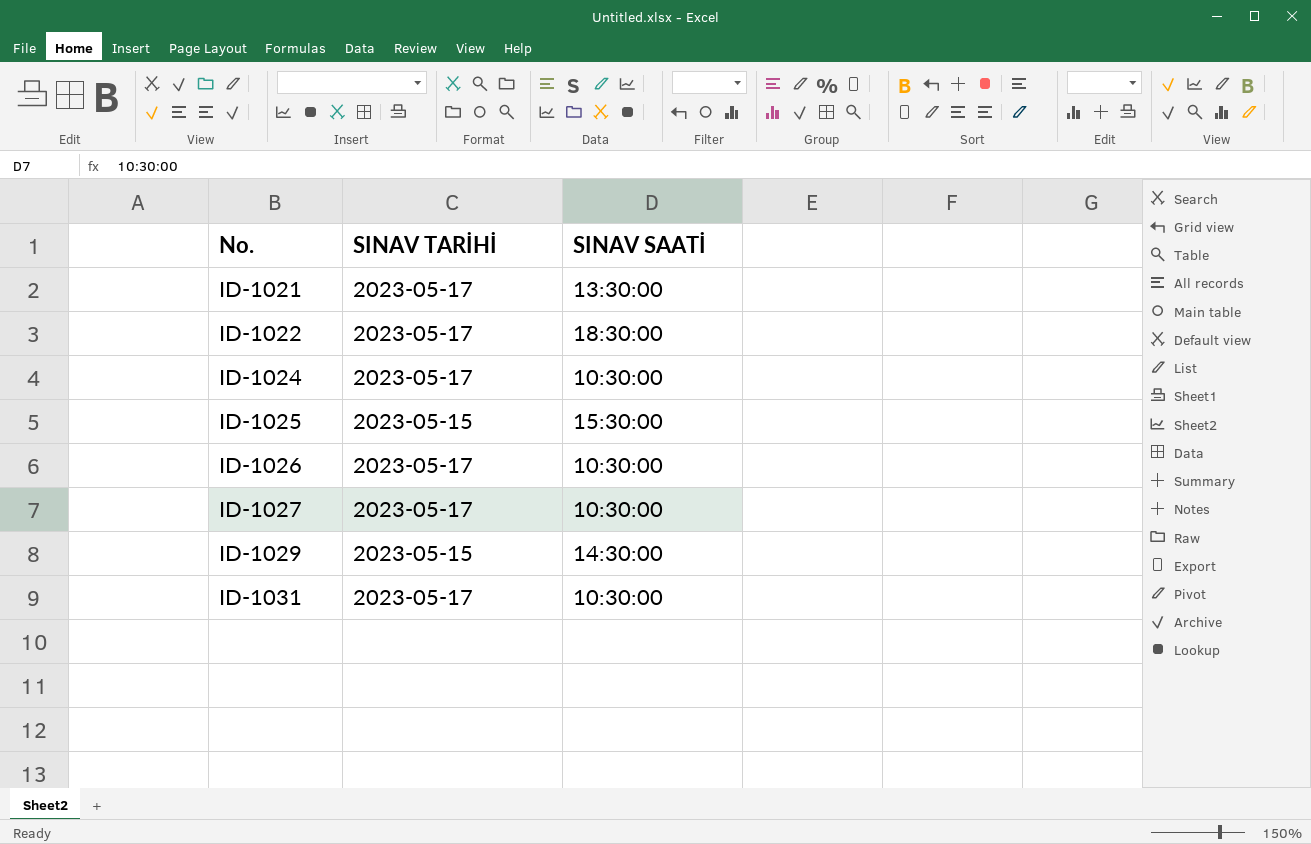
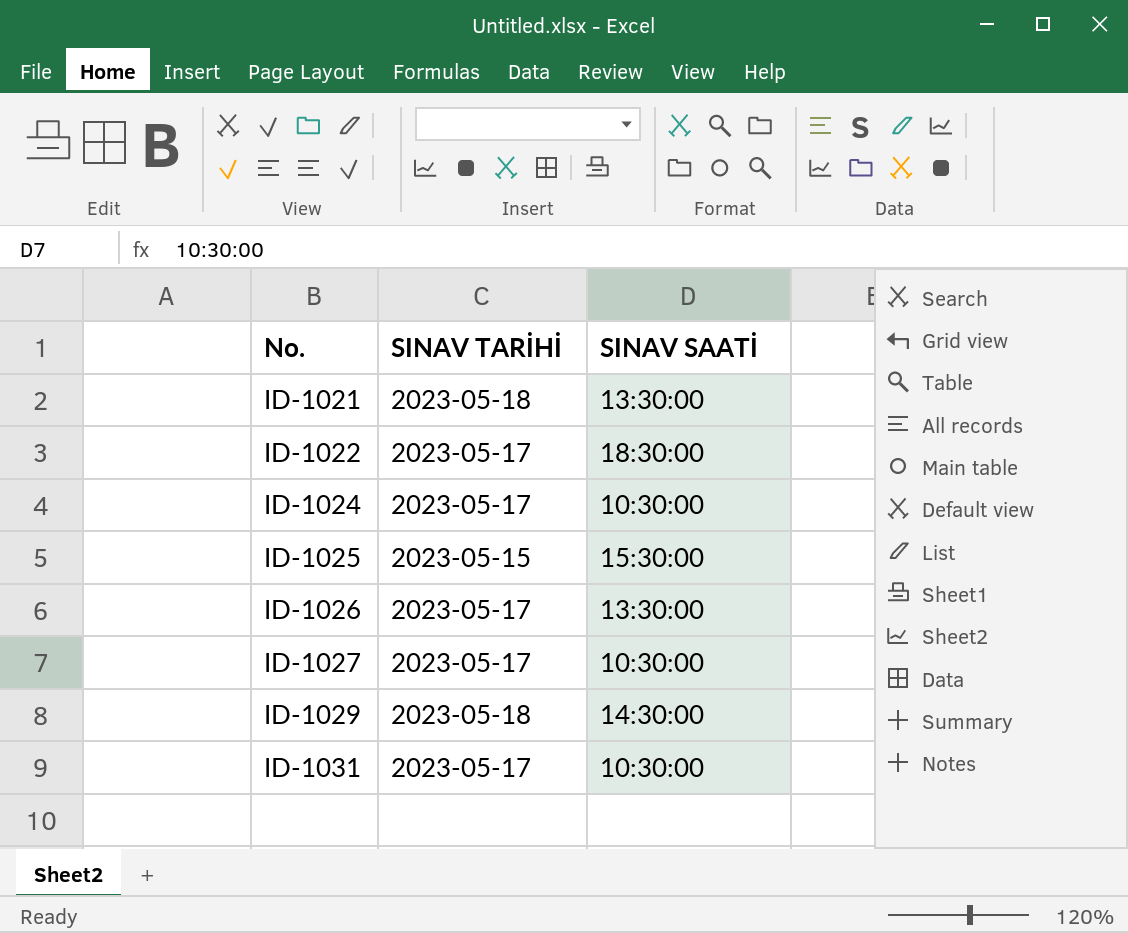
ID-1021 | SINAV TARİHİ: 2023-05-17 -> 2023-05-18
ID-1026 | SINAV SAATİ: 10:30:00 -> 13:30:00
ID-1029 | SINAV TARİHİ: 2023-05-15 -> 2023-05-18

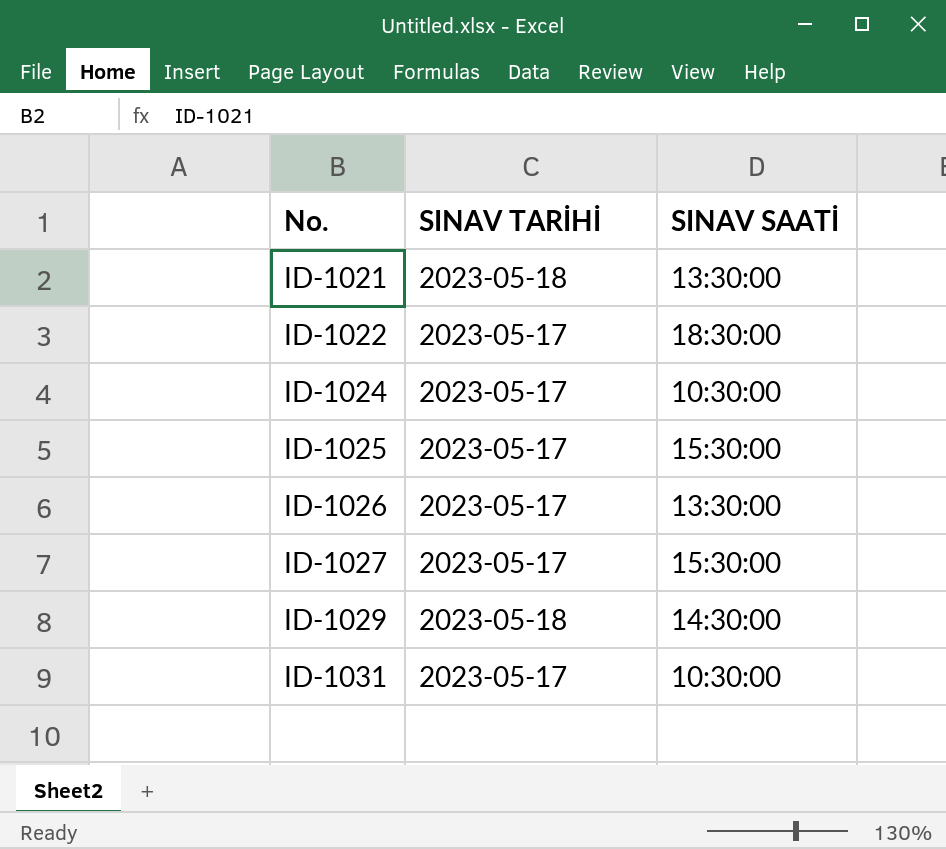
ID-1025 | SINAV TARİHİ: 2023-05-15 -> 2023-05-17
ID-1027 | SINAV SAATİ: 10:30:00 -> 15:30:00

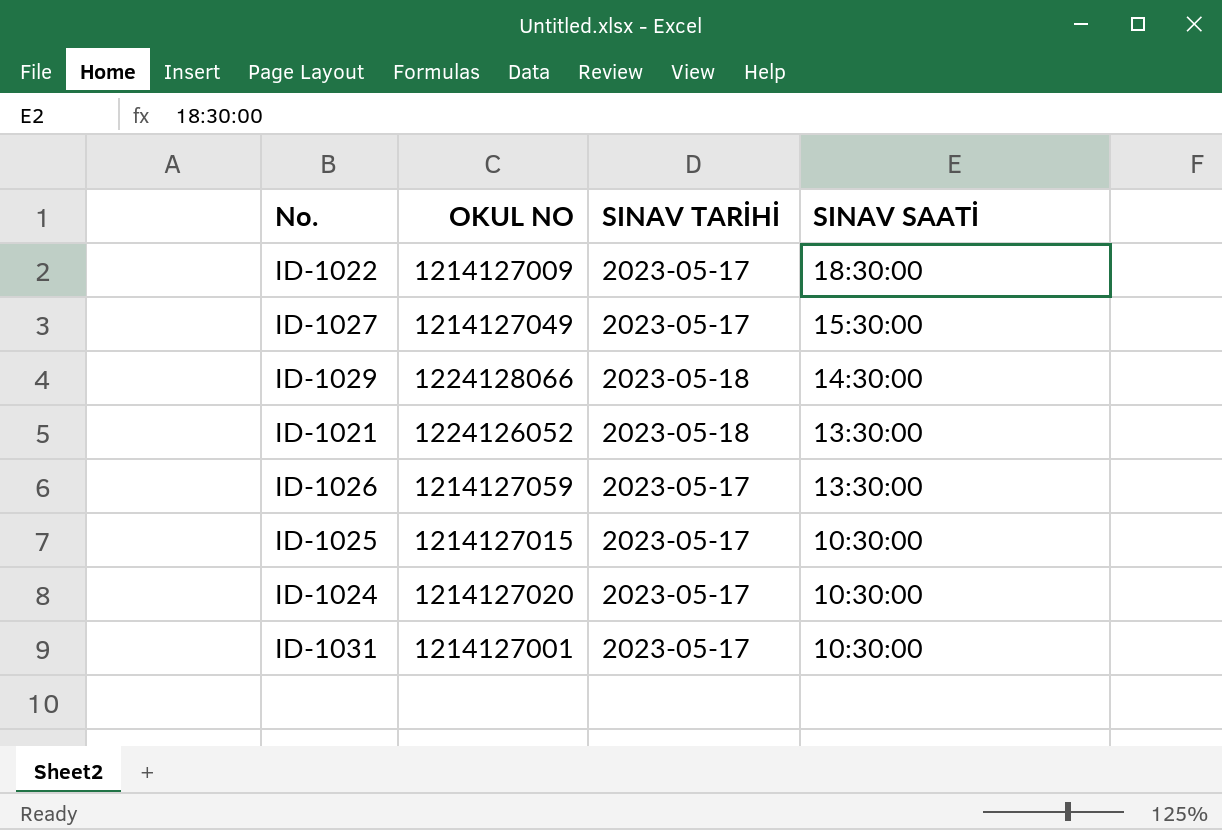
row order: No. ascending -> SINAV SAATİ descending
column OKUL NO | position: none -> 2
ID-1025 | SINAV SAATİ: 15:30:00 -> 10:30:00

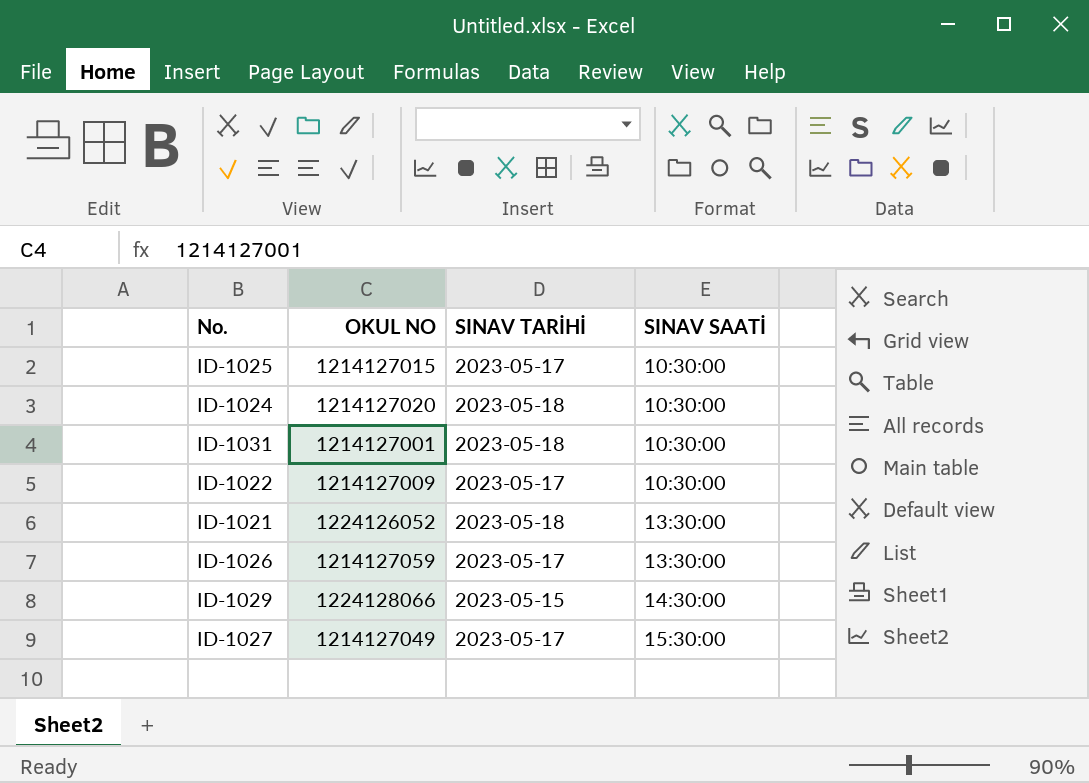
row order: SINAV SAATİ descending -> SINAV SAATİ ascending
ID-1024 | SINAV TARİHİ: 2023-05-17 -> 2023-05-18
ID-1031 | SINAV TARİHİ: 2023-05-17 -> 2023-05-18
ID-1022 | SINAV SAATİ: 18:30:00 -> 10:30:00
ID-1029 | SINAV TARİHİ: 2023-05-18 -> 2023-05-15

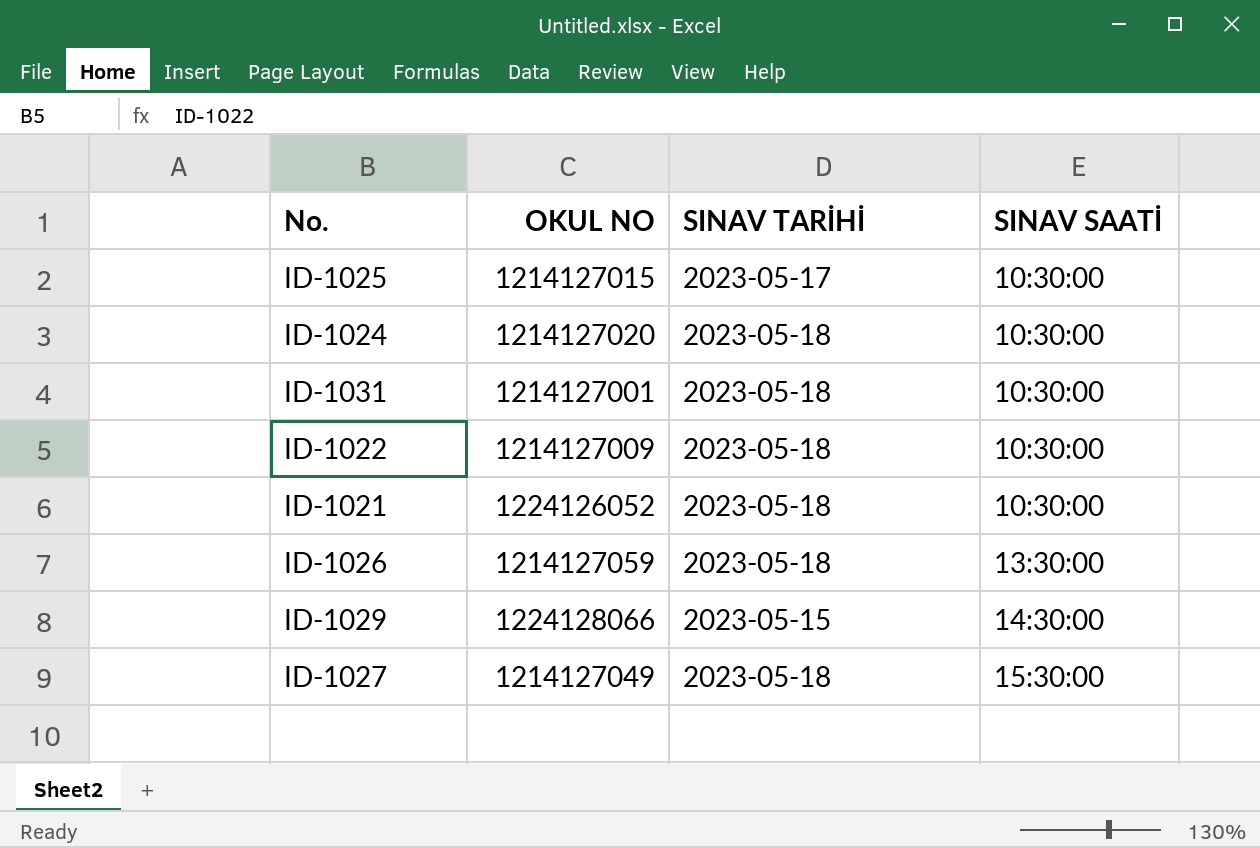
ID-1022 | SINAV TARİHİ: 2023-05-17 -> 2023-05-18
ID-1021 | SINAV SAATİ: 13:30:00 -> 10:30:00
ID-1026 | SINAV TARİHİ: 2023-05-17 -> 2023-05-18
ID-1027 | SINAV TARİHİ: 2023-05-17 -> 2023-05-18

